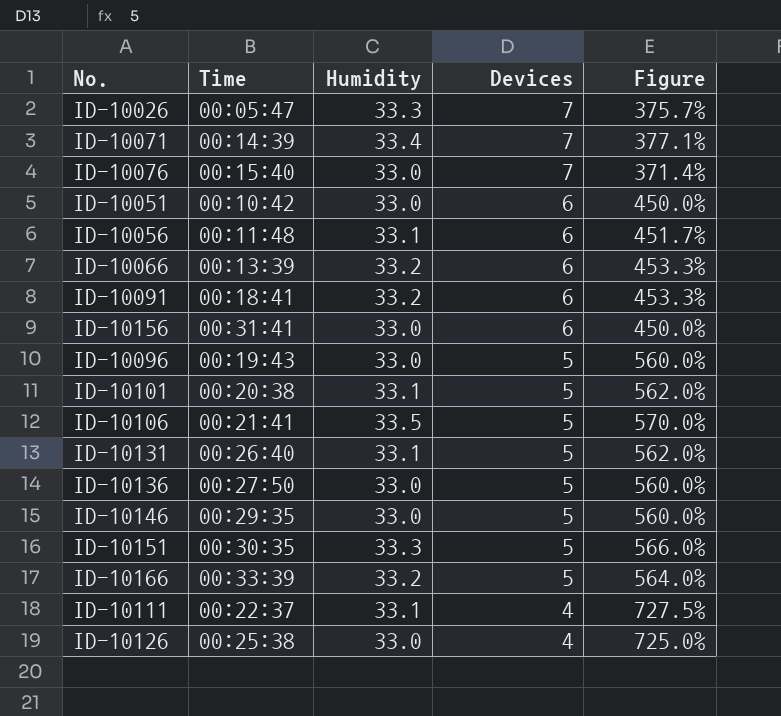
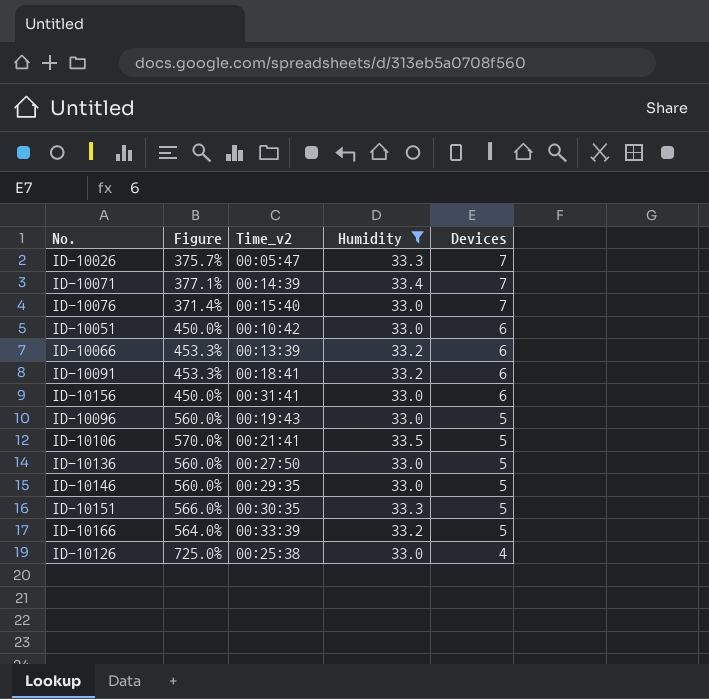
filter: none -> Humidity != 33.1
column Figure | position: 5 -> 2
column name: Time -> Time_v2

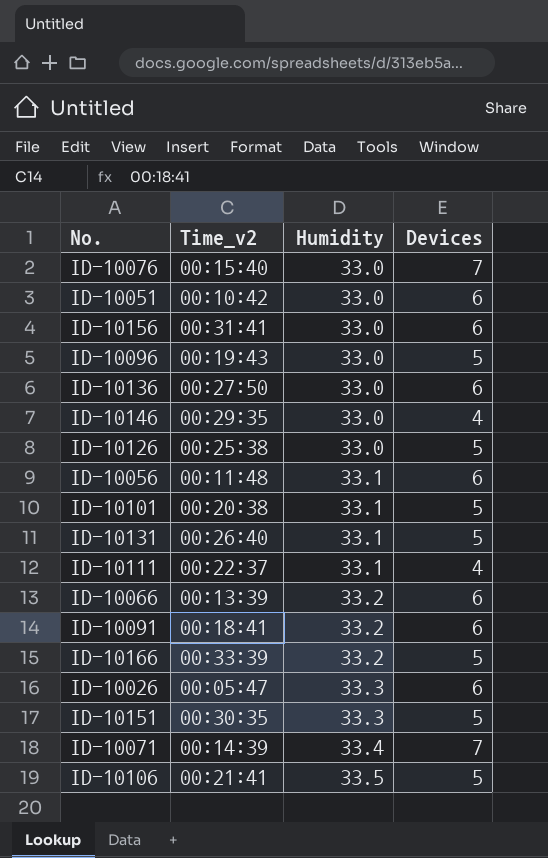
filter: Humidity != 33.1 -> none
row order: Devices descending -> Humidity ascending
column Figure | formula: ([Humidity] - [Devices]) / [Devices] -> none
ID-10136 | Devices: 5 -> 6
ID-10146 | Devices: 5 -> 4
ID-10126 | Devices: 4 -> 5
ID-10026 | Devices: 7 -> 6

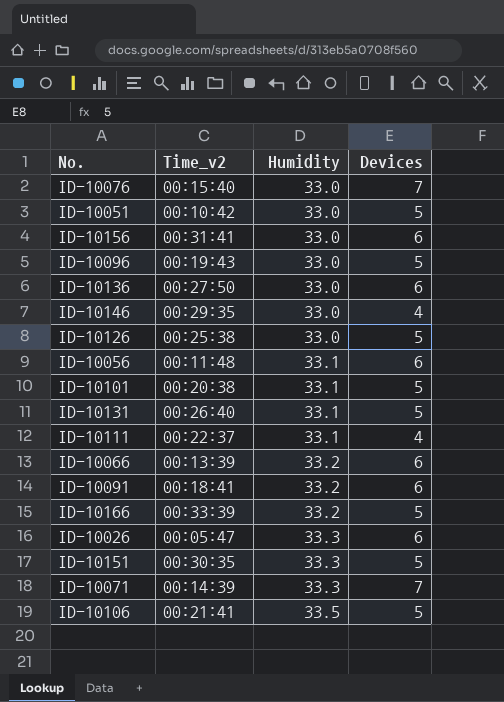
ID-10051 | Devices: 6 -> 5
ID-10071 | Humidity: 33.4 -> 33.3

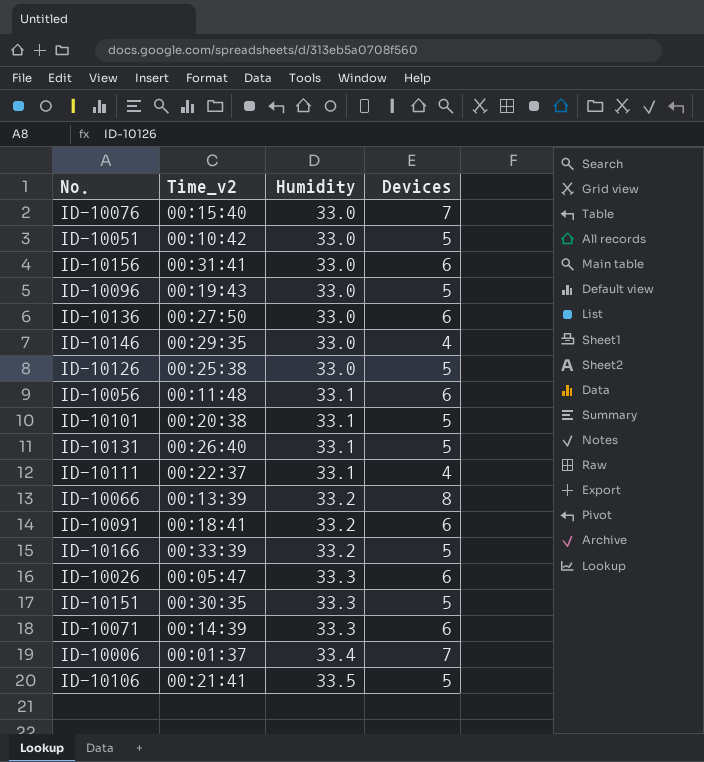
ID-10066 | Devices: 6 -> 8
ID-10071 | Devices: 7 -> 6
row ID-10006: none -> 00:01:37 | 33.4 | 7

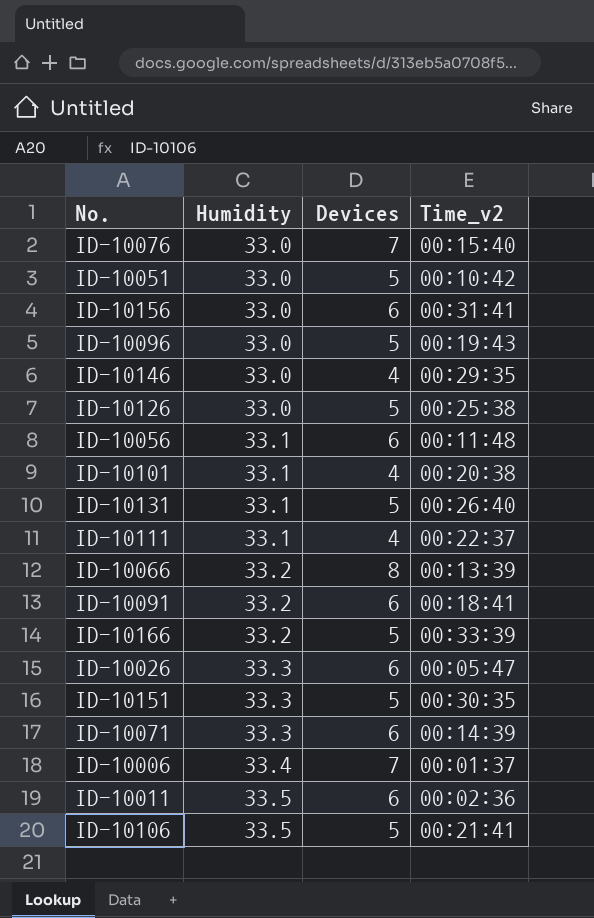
column Time_v2 | position: 2 -> 4
row ID-10136: 00:27:50 | 33.0 | 6 -> none
ID-10101 | Devices: 5 -> 4
row ID-10011: none -> 33.5 | 6 | 00:02:36

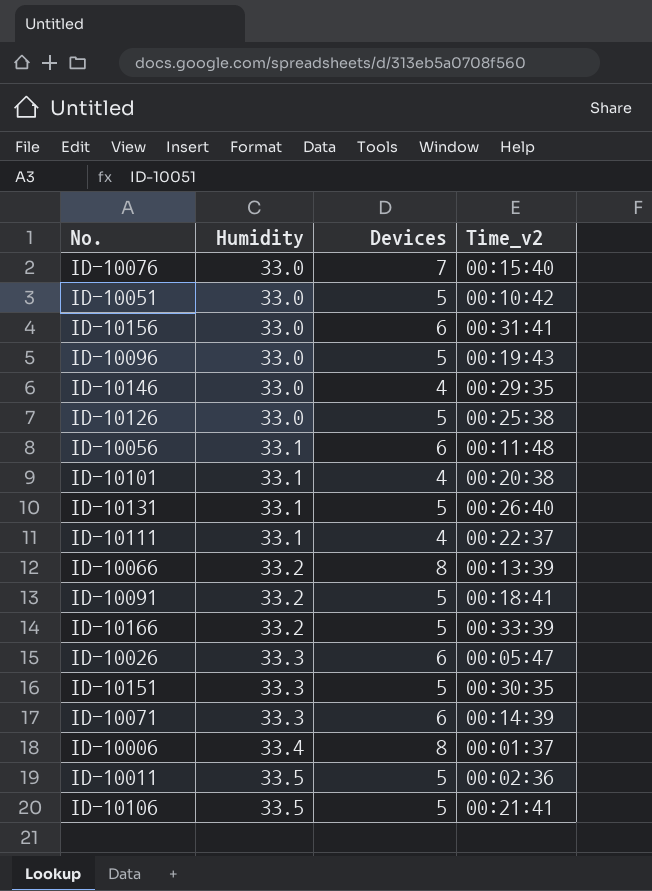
ID-10091 | Devices: 6 -> 5
ID-10006 | Devices: 7 -> 8
ID-10011 | Devices: 6 -> 5

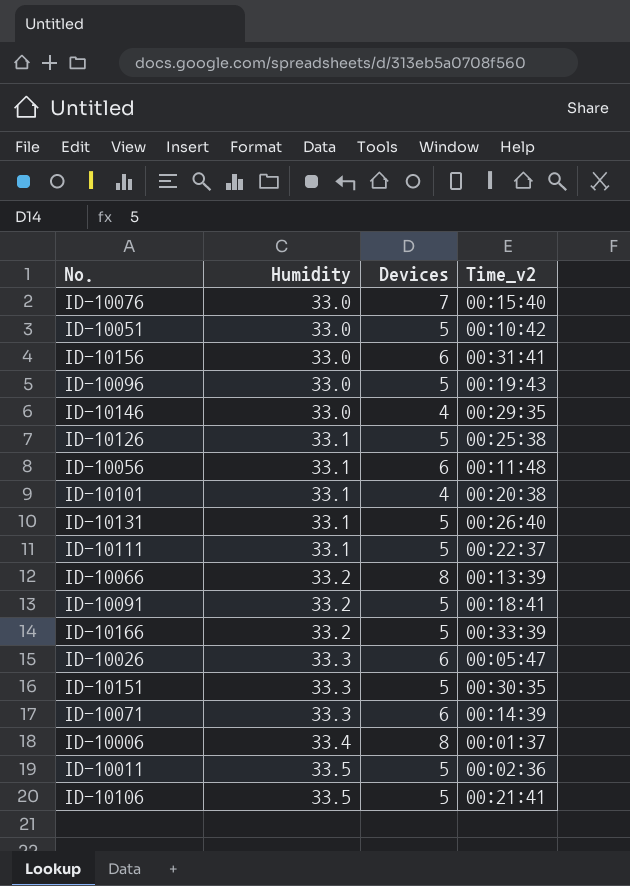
ID-10126 | Humidity: 33.0 -> 33.1
ID-10111 | Devices: 4 -> 5

